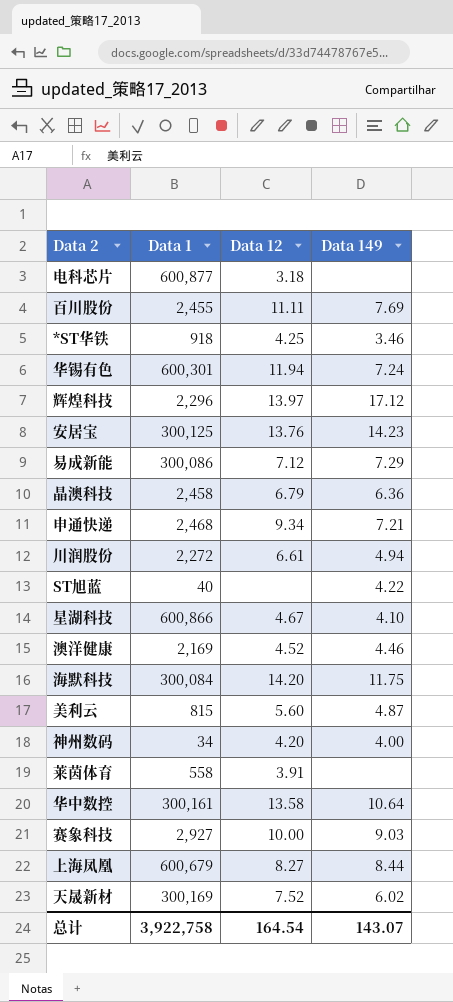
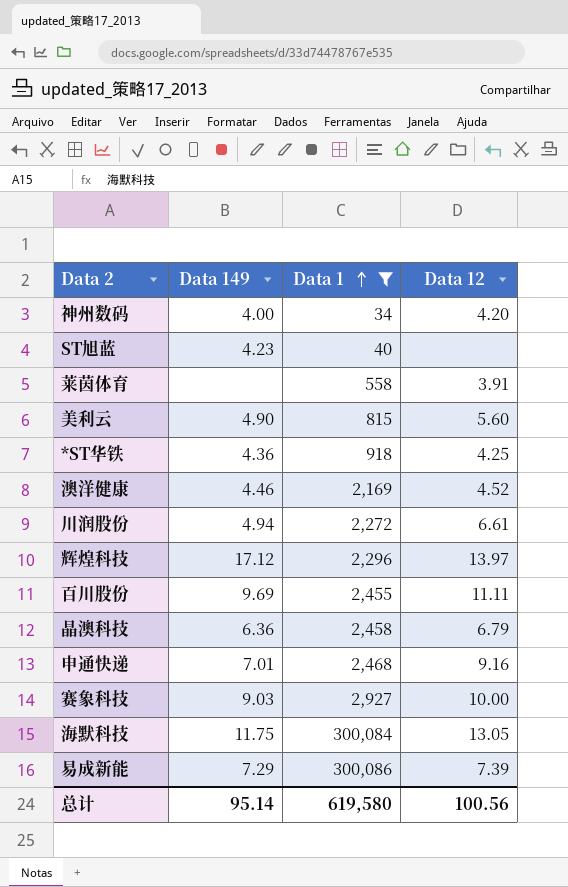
filter: none -> Data 1 <= 300,086
row order: none -> Data 1 ascending
column Data 149 | position: 4 -> 2
ST旭蓝 | Data 149: 4.22 -> 4.23
美利云 | Data 149: 4.87 -> 4.90
*ST华铁 | Data 149: 3.46 -> 4.36
百川股份 | Data 149: 7.69 -> 9.69
申通快递 | Data 149: 7.21 -> 7.01
申通快递 | Data 12: 9.34 -> 9.16
海默科技 | Data 12: 14.20 -> 13.05
易成新能 | Data 12: 7.12 -> 7.39
总计 | Data 149: 143.07 -> 95.14
总计 | Data 1: 3,922,758 -> 619,580
总计 | Data 12: 164.54 -> 100.56

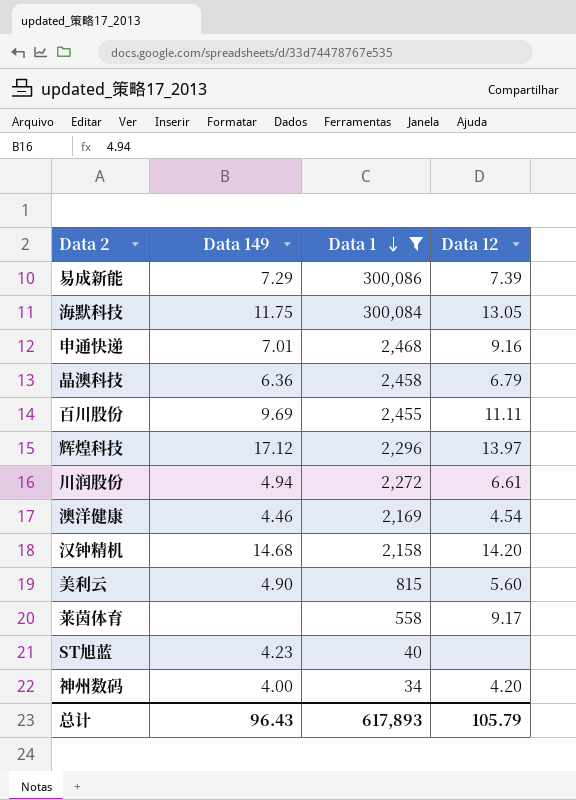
row order: Data 1 ascending -> Data 1 descending
row *ST华铁: 4.36 | 918 | 4.25 -> none
row 赛象科技: 9.03 | 2,927 | 10.00 -> none
澳洋健康 | Data 12: 4.52 -> 4.54
row 汉钟精机: none -> 14.68 | 2,158 | 14.20
莱茵体育 | Data 12: 3.91 -> 9.17
总计 | Data 149: 95.14 -> 96.43
总计 | Data 1: 619,580 -> 617,893
总计 | Data 12: 100.56 -> 105.79

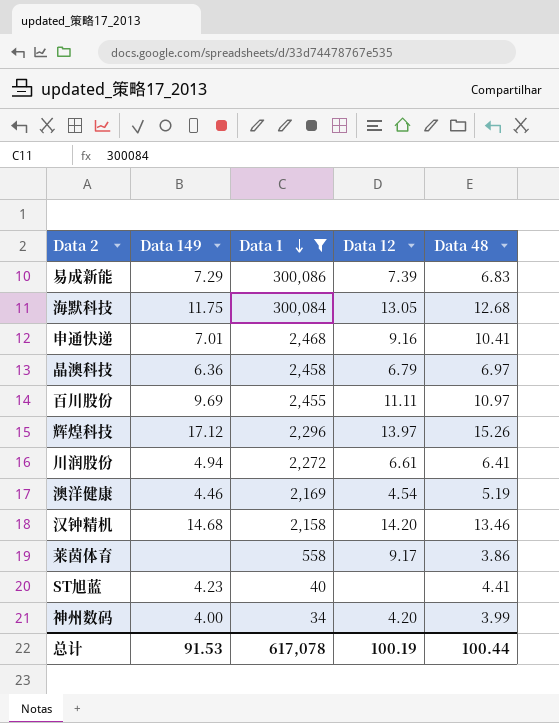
column Data 48 | position: none -> 5
row 美利云: 4.90 | 815 | 5.60 -> none
总计 | Data 149: 96.43 -> 91.53
总计 | Data 1: 617,893 -> 617,078
总计 | Data 12: 105.79 -> 100.19

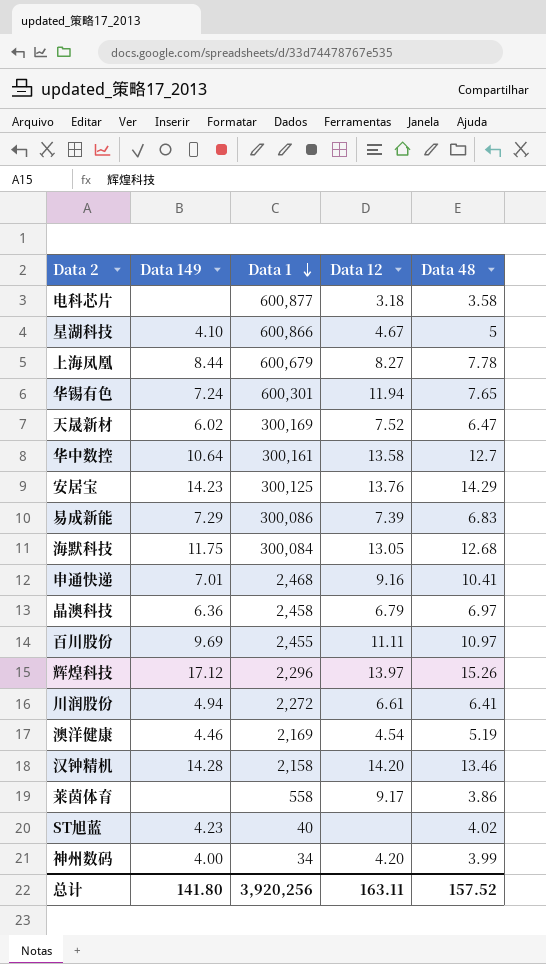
filter: Data 1 <= 300,086 -> none
汉钟精机 | Data 149: 14.68 -> 14.28
ST旭蓝 | Data 48: 4.41 -> 4.02
总计 | Data 149: 91.53 -> 141.80
总计 | Data 1: 617,078 -> 3,920,256
总计 | Data 12: 100.19 -> 163.11
总计 | Data 48: 100.44 -> 157.52

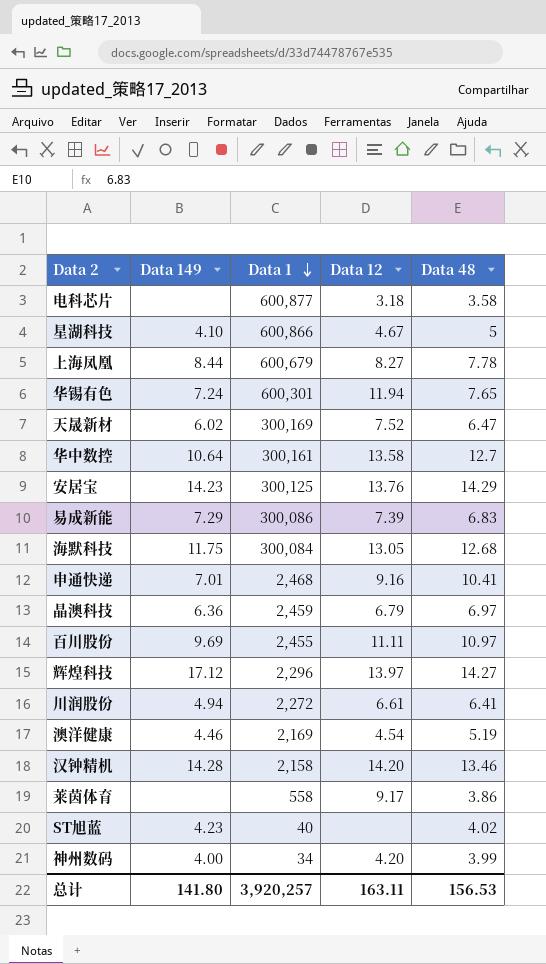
晶澳科技 | Data 1: 2,458 -> 2,459
辉煌科技 | Data 48: 15.26 -> 14.27
总计 | Data 1: 3,920,256 -> 3,920,257
总计 | Data 48: 157.52 -> 156.53

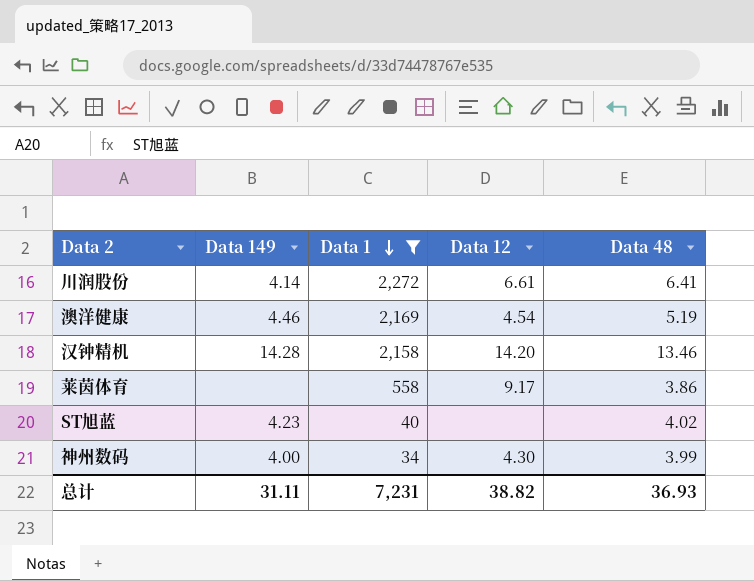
filter: none -> Data 1 <= 2,272
川润股份 | Data 149: 4.94 -> 4.14
神州数码 | Data 12: 4.20 -> 4.30
总计 | Data 149: 141.80 -> 31.11
总计 | Data 1: 3,920,257 -> 7,231
总计 | Data 12: 163.11 -> 38.82
总计 | Data 48: 156.53 -> 36.93

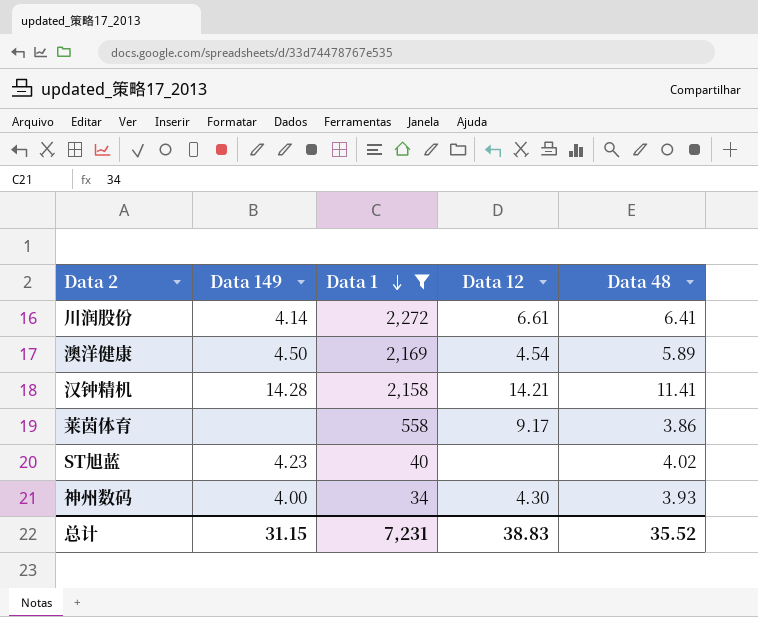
澳洋健康 | Data 149: 4.46 -> 4.50
澳洋健康 | Data 48: 5.19 -> 5.89
汉钟精机 | Data 12: 14.20 -> 14.21
汉钟精机 | Data 48: 13.46 -> 11.41
神州数码 | Data 48: 3.99 -> 3.93
总计 | Data 149: 31.11 -> 31.15
总计 | Data 12: 38.82 -> 38.83
总计 | Data 48: 36.93 -> 35.52

